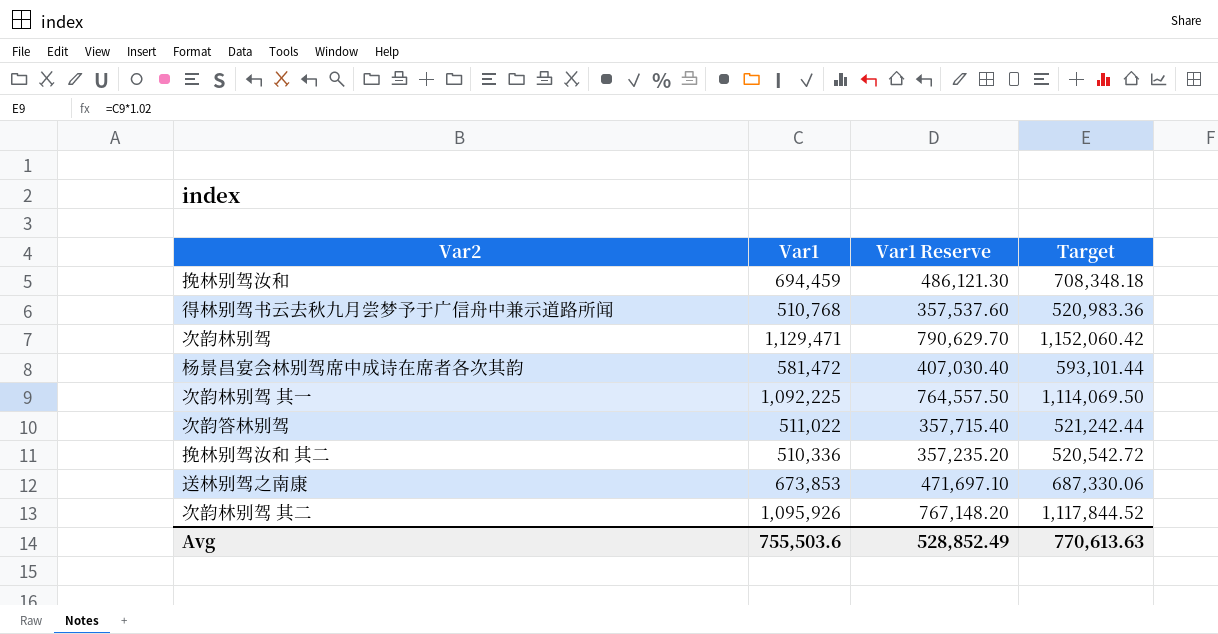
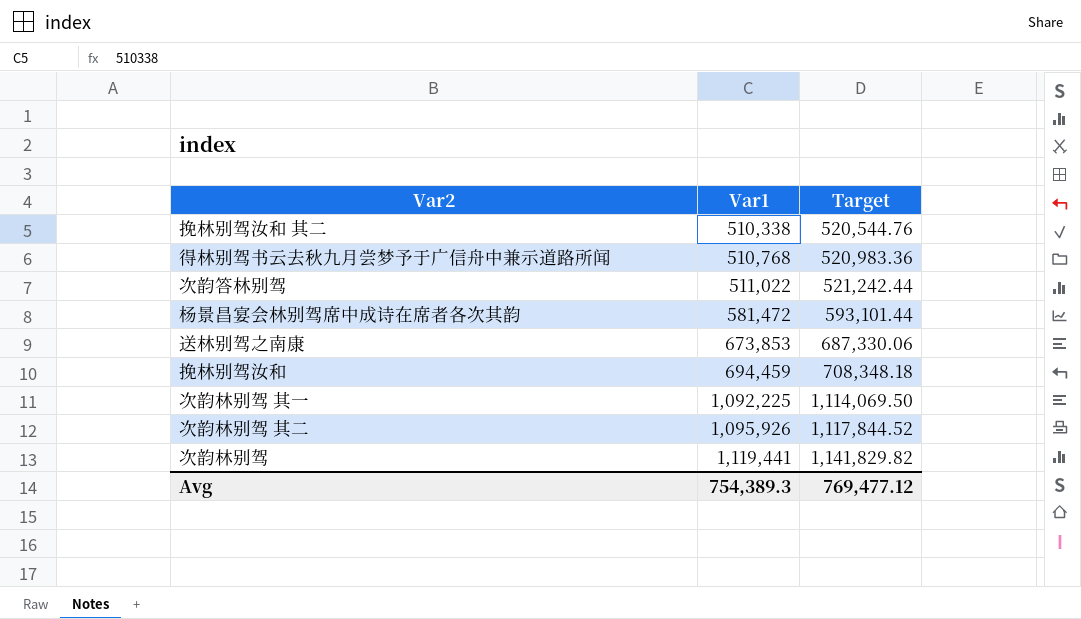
row order: none -> Var1 ascending
column Var1 Reserve | formula: [Var1] * 0.7 -> none
挽林别驾汝和 其二 | Var1: 510,336 -> 510,338
挽林别驾汝和 其二 | Target: 520,542.72 -> 520,544.76
次韵林别驾 | Var1: 1,129,471 -> 1,119,441
次韵林别驾 | Target: 1,152,060.42 -> 1,141,829.82
Avg | Var1: 755,503.6 -> 754,389.3
Avg | Target: 770,613.63 -> 769,477.12

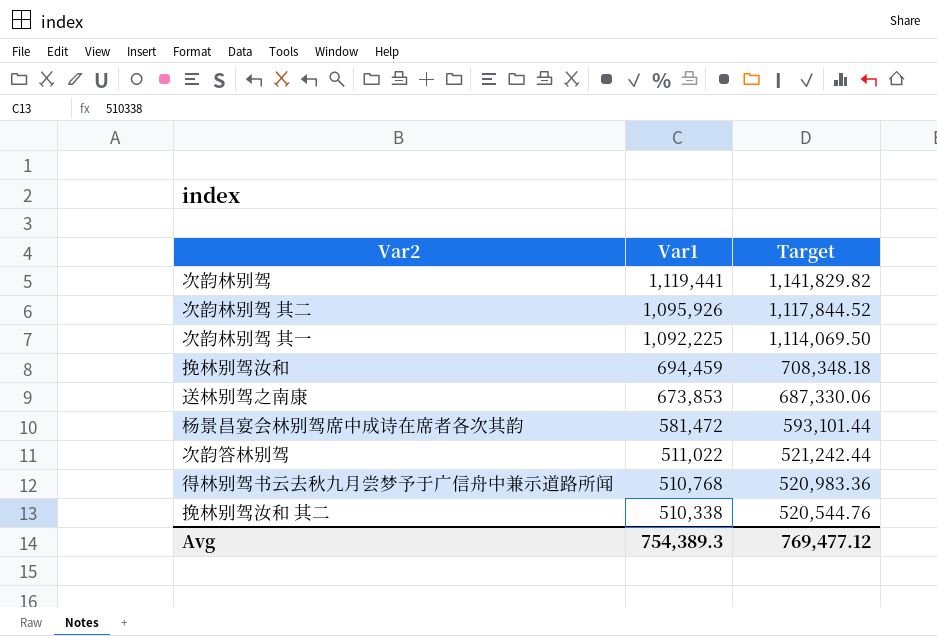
row order: Var1 ascending -> Var1 descending

